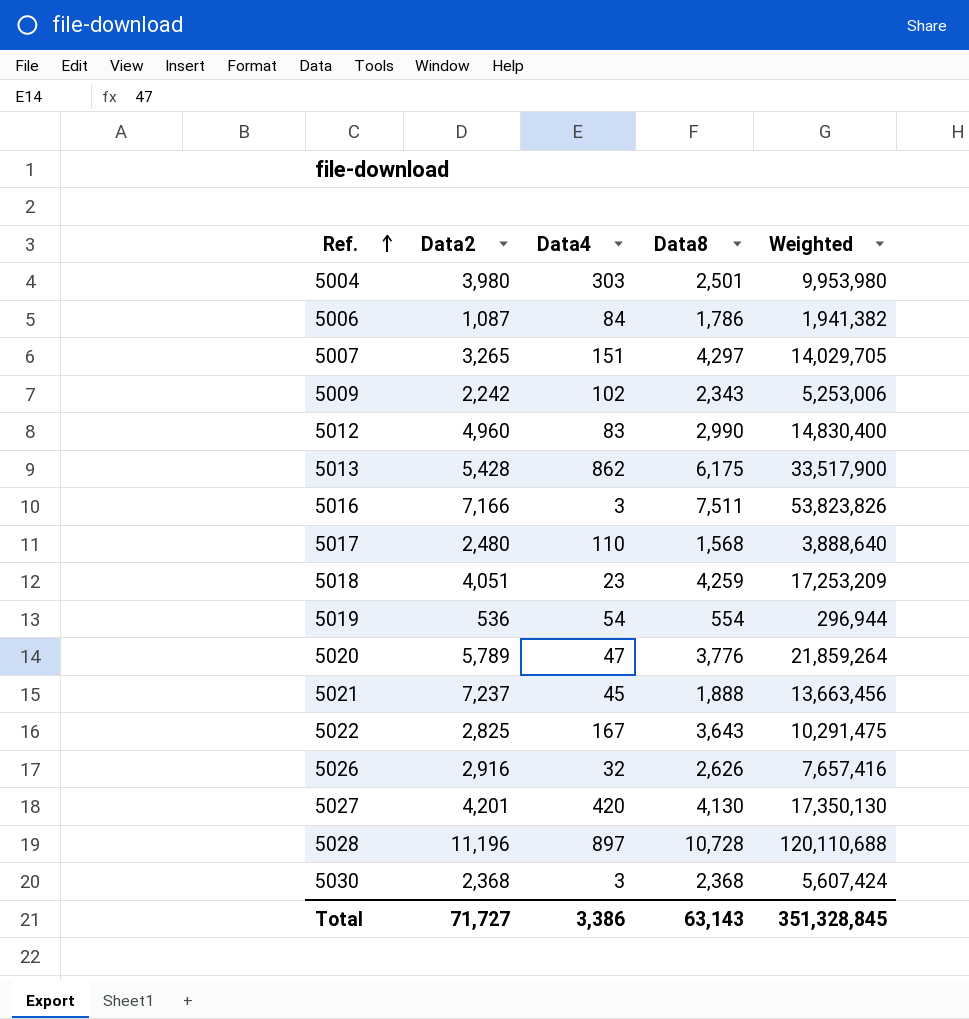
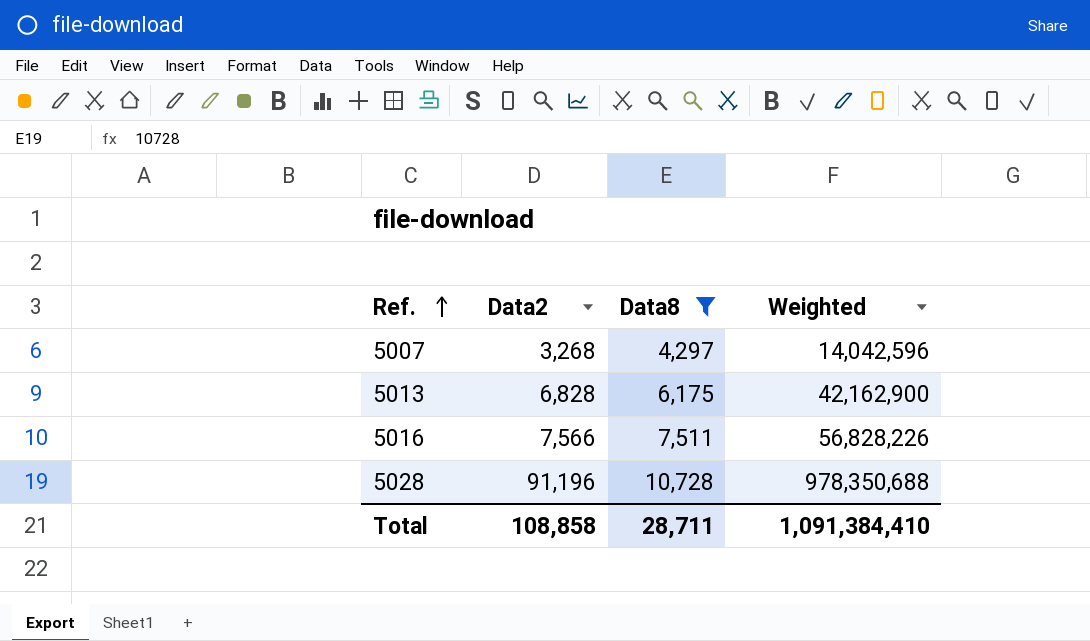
filter: none -> Data8 >= 4,297
column Data4 | position: 3 -> none
5007 | Data2: 3,265 -> 3,268
5007 | Weighted: 14,029,705 -> 14,042,596
5013 | Data2: 5,428 -> 6,828
5013 | Weighted: 33,517,900 -> 42,162,900
5016 | Data2: 7,166 -> 7,566
5016 | Weighted: 53,823,826 -> 56,828,226
5028 | Data2: 11,196 -> 91,196
5028 | Weighted: 120,110,688 -> 978,350,688
Total | Data2: 71,727 -> 108,858
Total | Data8: 63,143 -> 28,711
Total | Weighted: 351,328,845 -> 1,091,384,410

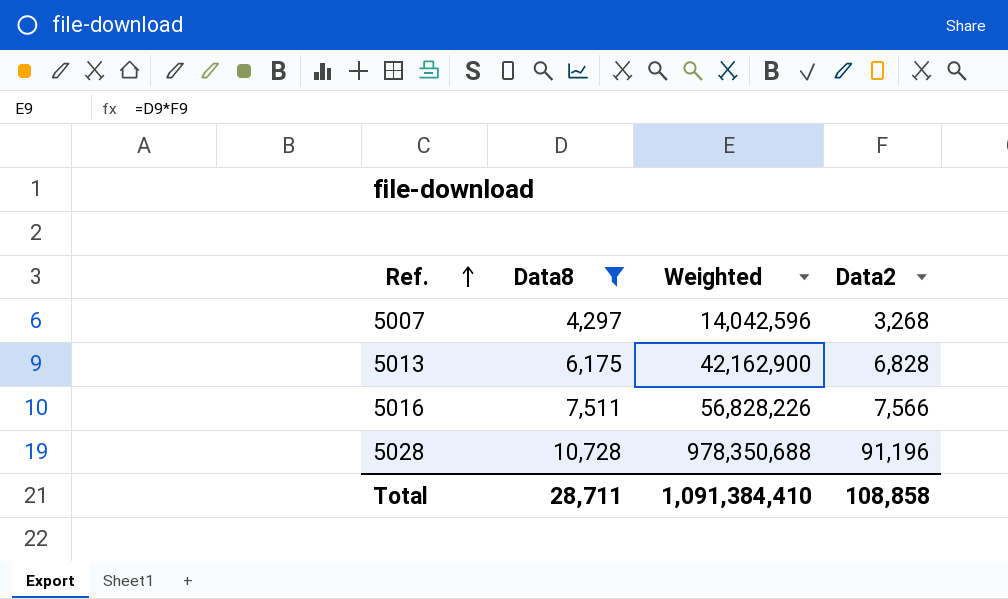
column Data2 | position: 2 -> 4

